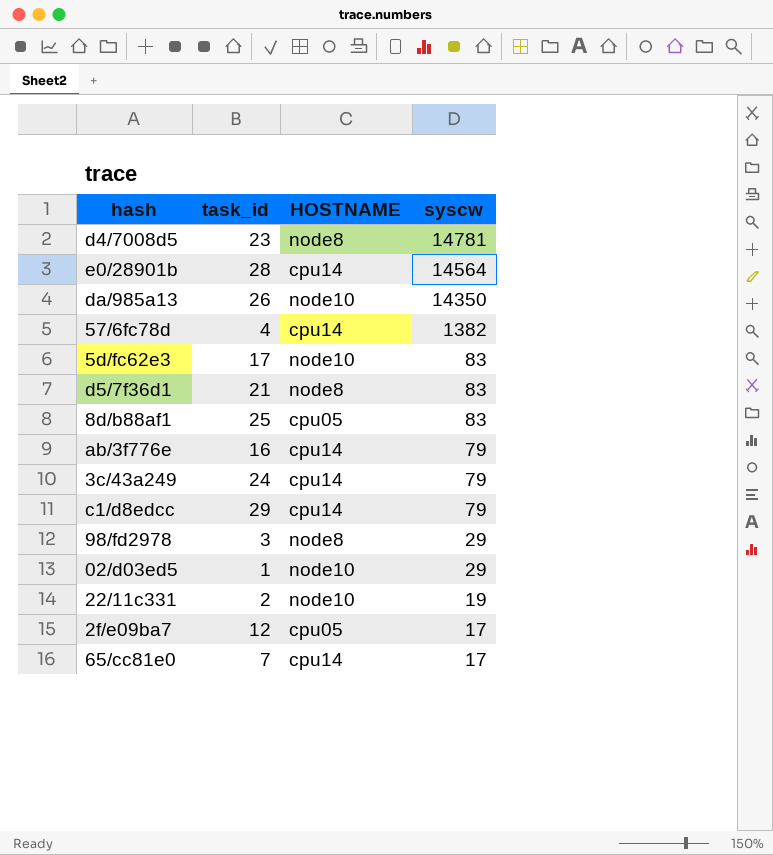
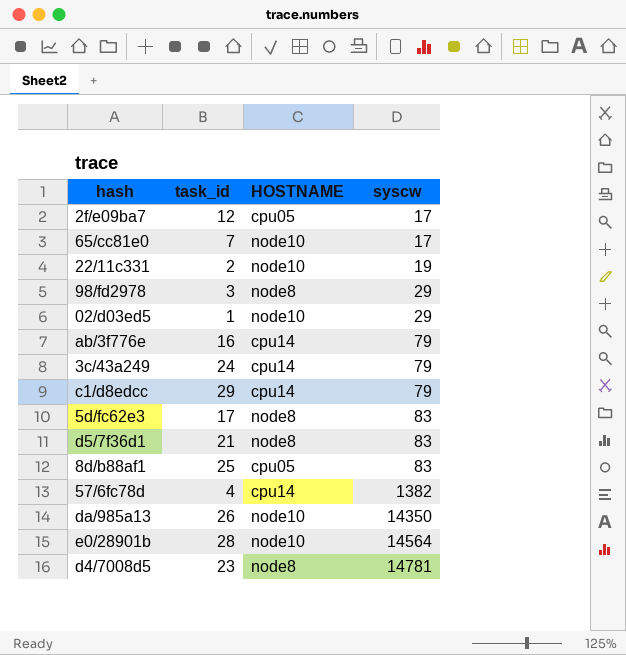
row order: syscw descending -> syscw ascending
65/cc81e0 | HOSTNAME: cpu14 -> node10
5d/fc62e3 | HOSTNAME: node10 -> node8
e0/28901b | HOSTNAME: cpu14 -> node10

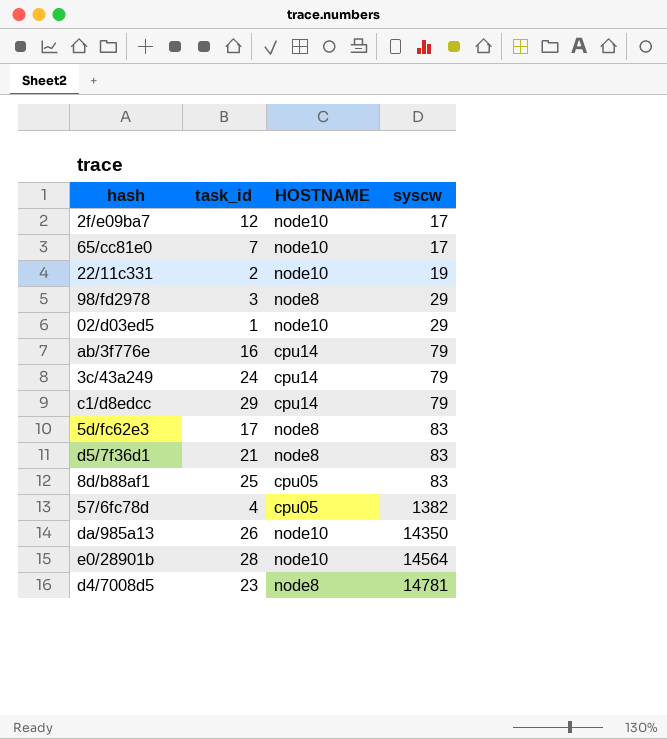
2f/e09ba7 | HOSTNAME: cpu05 -> node10
57/6fc78d | HOSTNAME: cpu14 -> cpu05

